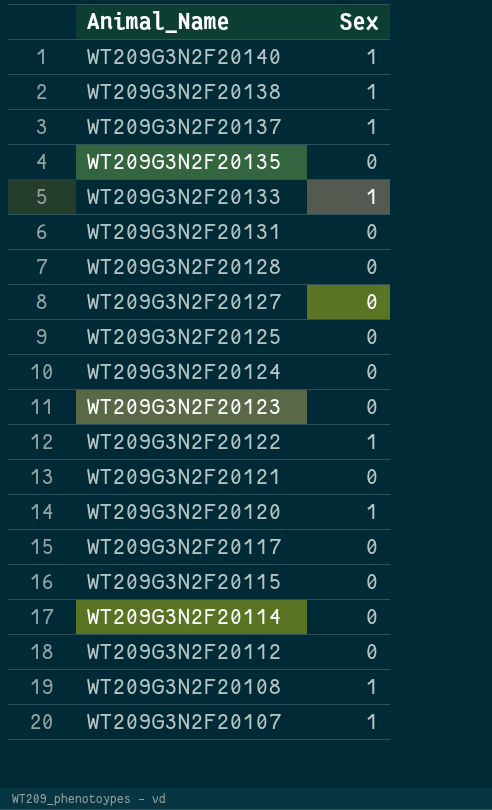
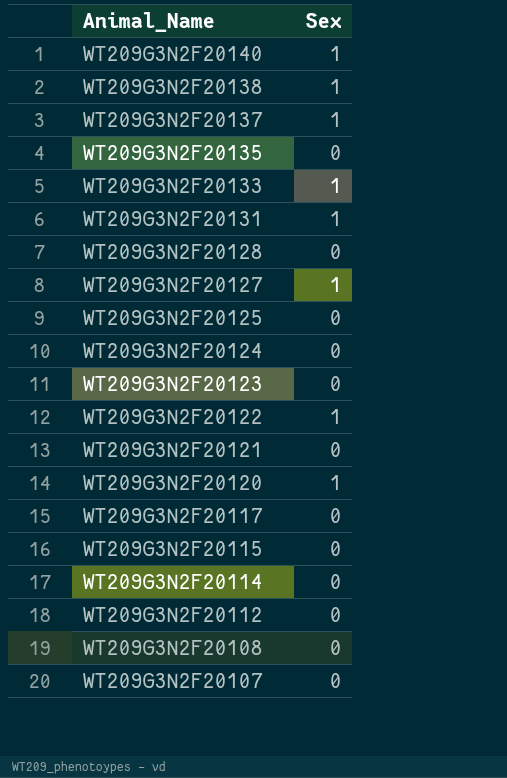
WT209G3N2F20131 | Sex: 0 -> 1
WT209G3N2F20127 | Sex: 0 -> 1
WT209G3N2F20108 | Sex: 1 -> 0
WT209G3N2F20107 | Sex: 1 -> 0

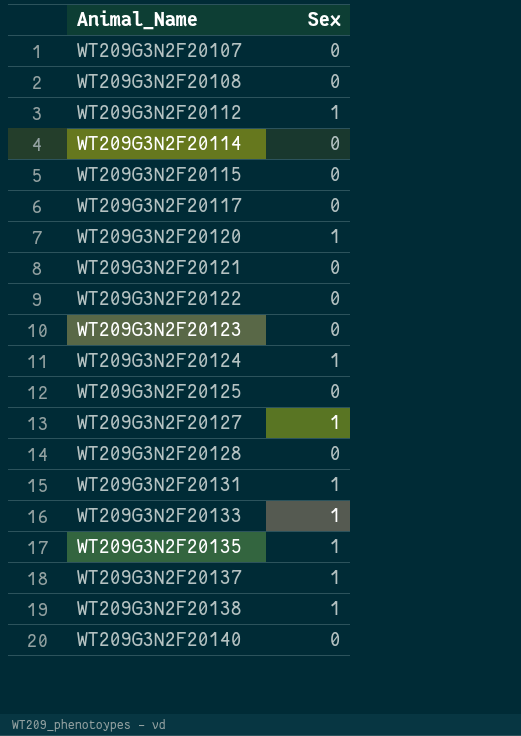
row order: Animal_Name descending -> Animal_Name ascending
WT209G3N2F20112 | Sex: 0 -> 1
WT209G3N2F20122 | Sex: 1 -> 0
WT209G3N2F20124 | Sex: 0 -> 1
WT209G3N2F20135 | Sex: 0 -> 1
WT209G3N2F20140 | Sex: 1 -> 0

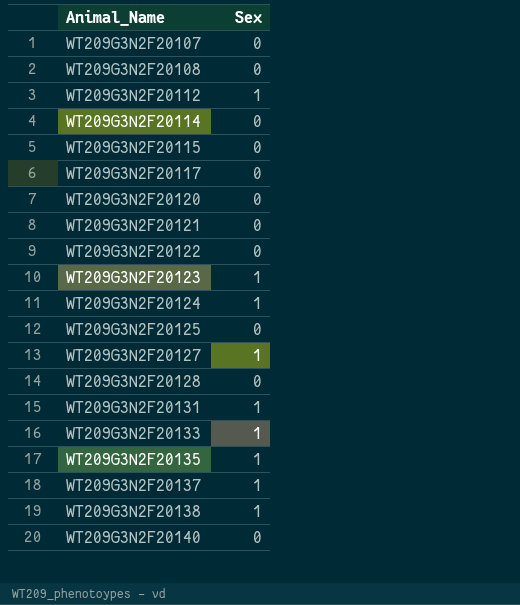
WT209G3N2F20120 | Sex: 1 -> 0
WT209G3N2F20123 | Sex: 0 -> 1

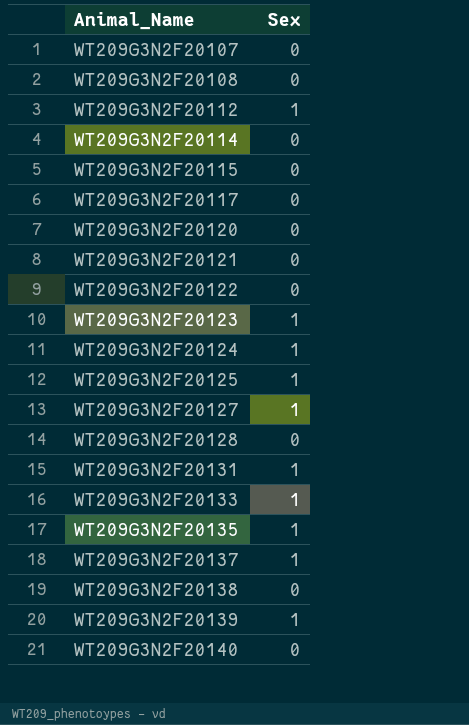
WT209G3N2F20125 | Sex: 0 -> 1
WT209G3N2F20138 | Sex: 1 -> 0
row WT209G3N2F20139: none -> 1

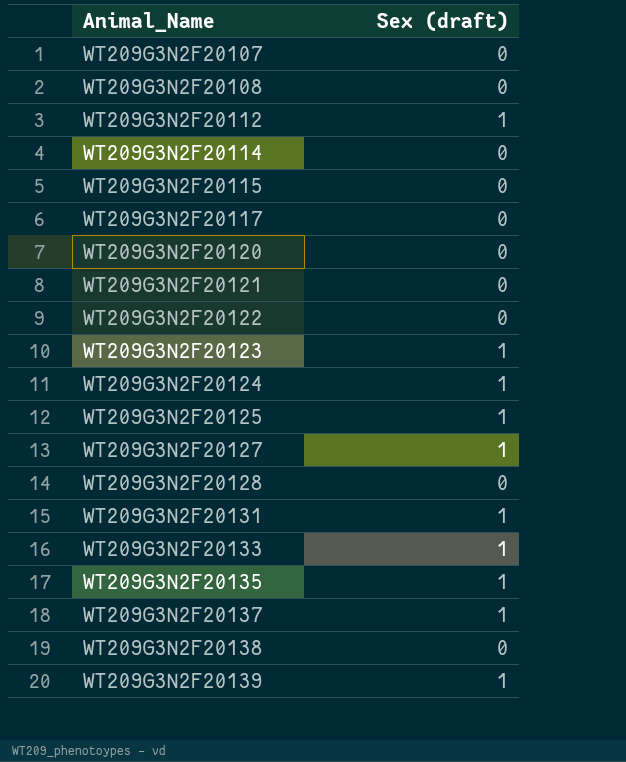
column name: Sex -> Sex (draft)
row WT209G3N2F20140: 0 -> none

